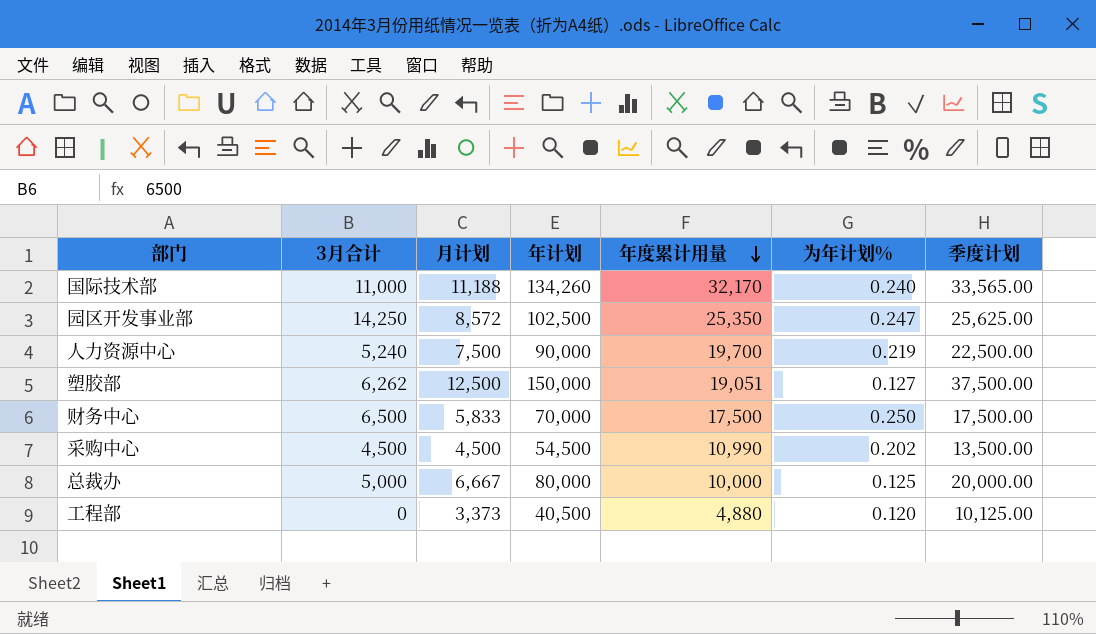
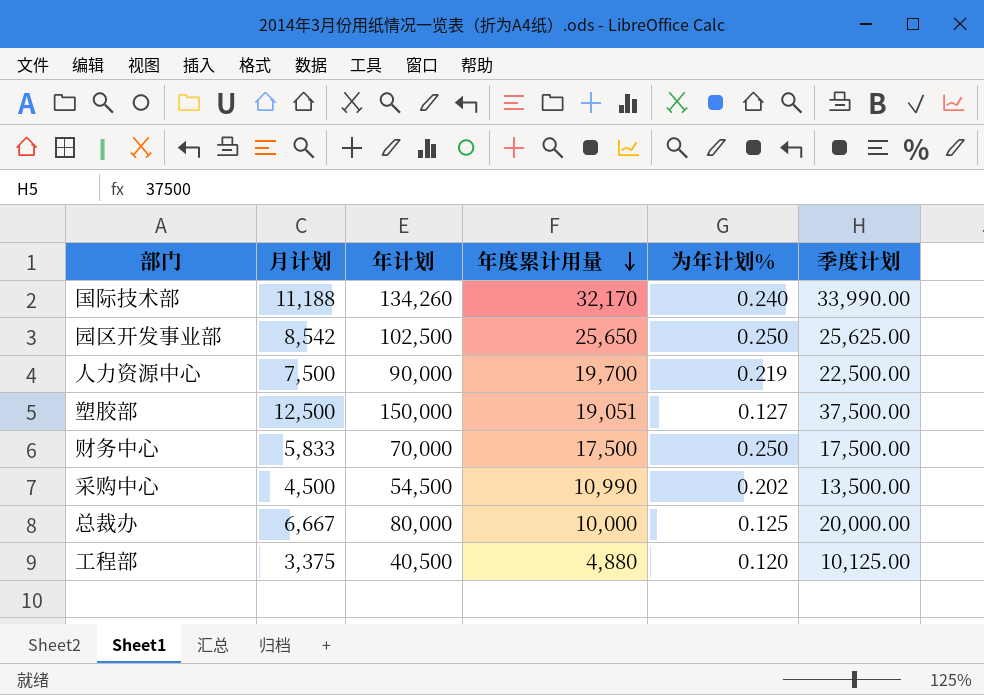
column 3月合计 | position: 2 -> none
国际技术部 | 季度计划: 33,565.00 -> 33,990.00
园区开发事业部 | 月计划: 8,572 -> 8,542
园区开发事业部 | 年度累计用量: 25,350 -> 25,650
园区开发事业部 | 为年计划%: 0.247 -> 0.250
工程部 | 月计划: 3,373 -> 3,375

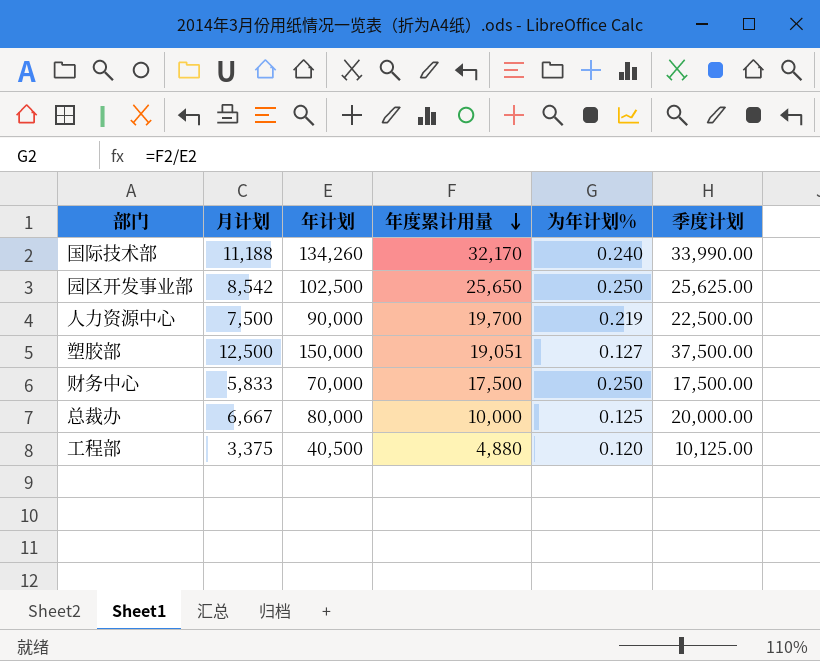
row 采购中心: 4,500 | 54,500 | 10,990 | 0.202 | 13,500.00 -> none

